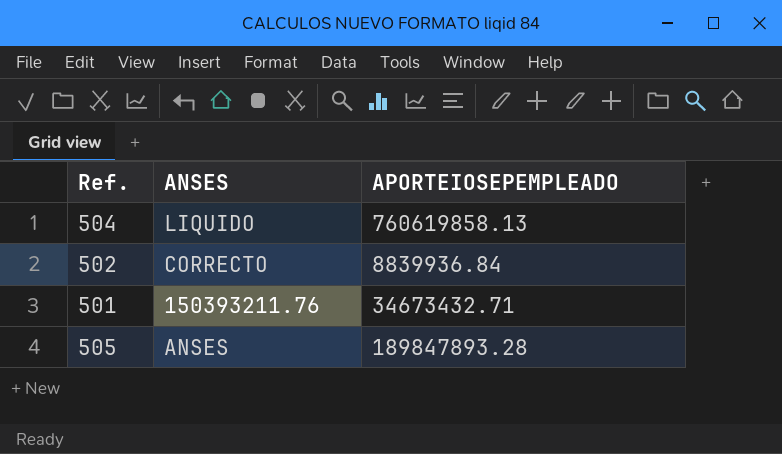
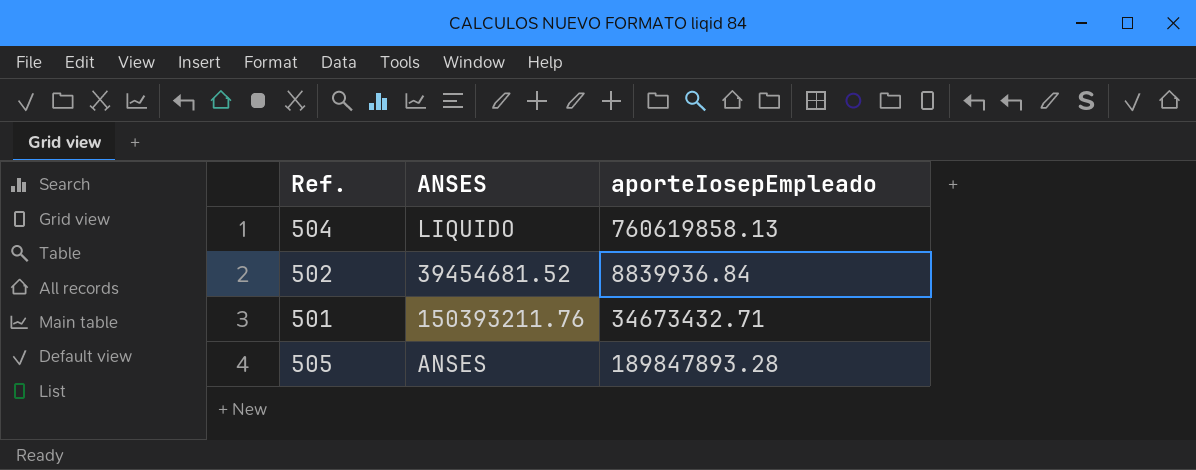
column name: APORTEIOSEPEMPLEADO -> aporteIosepEmpleado
502 | ANSES: CORRECTO -> 39454681.52

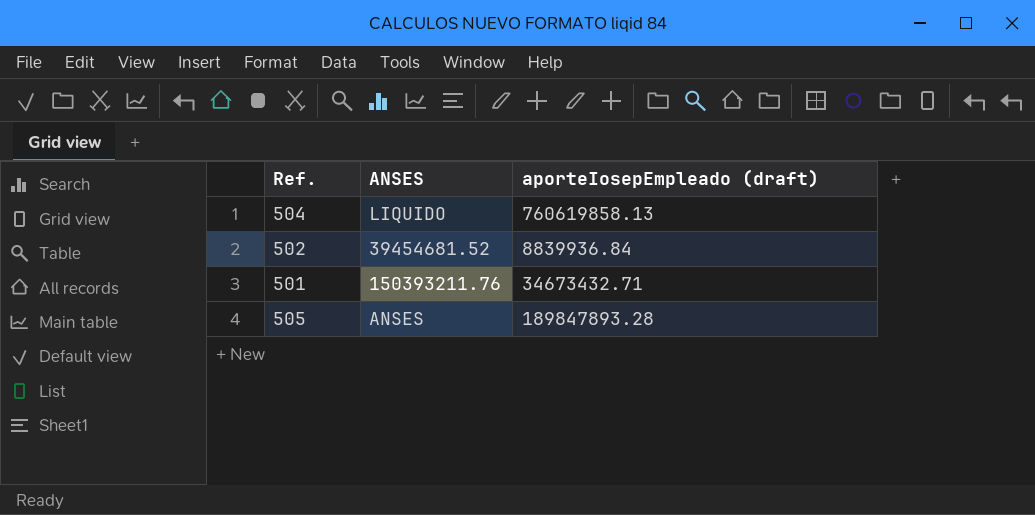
column name: aporteIosepEmpleado -> aporteIosepEmpleado (draft)

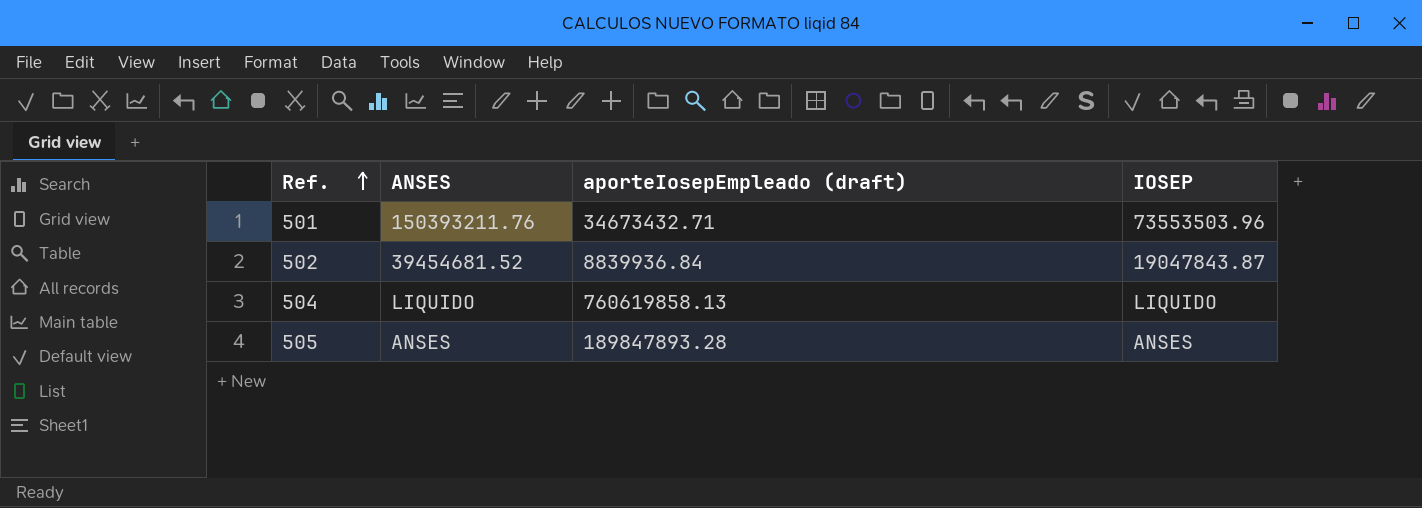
row order: none -> Ref. ascending
column IOSEP | position: none -> 4

